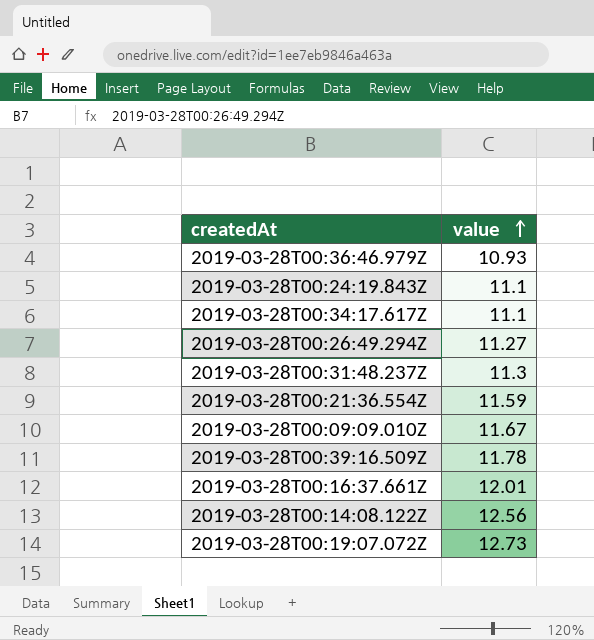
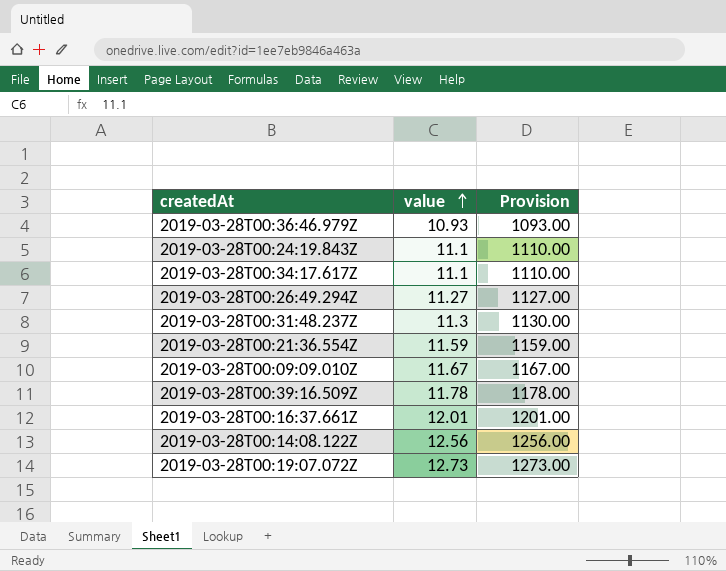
column Provision | formula: none -> [value] * 100

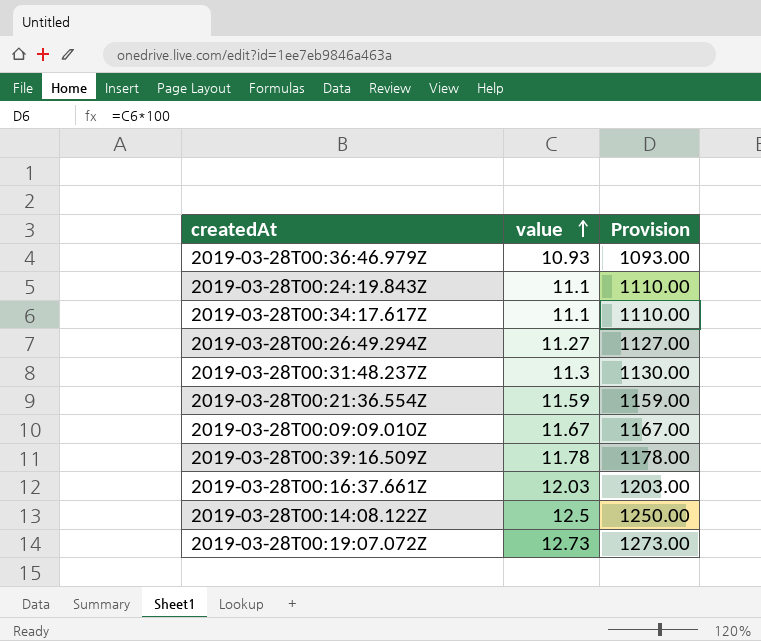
2019-03-28T00:16:37.661Z | value: 12.01 -> 12.03
2019-03-28T00:16:37.661Z | Provision: 1201.00 -> 1203.00
2019-03-28T00:14:08.122Z | value: 12.56 -> 12.5
2019-03-28T00:14:08.122Z | Provision: 1256.00 -> 1250.00

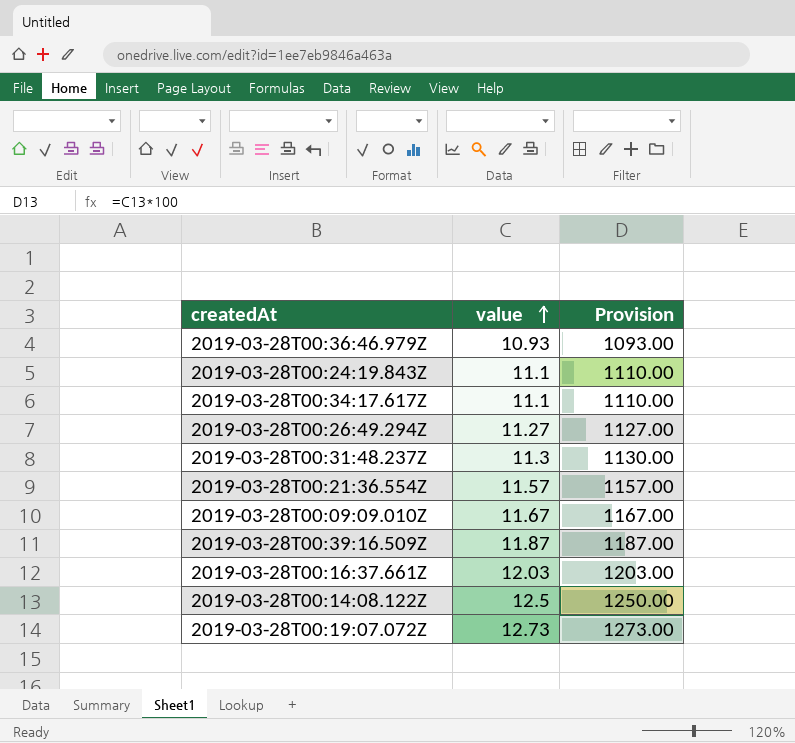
2019-03-28T00:21:36.554Z | value: 11.59 -> 11.57
2019-03-28T00:21:36.554Z | Provision: 1159.00 -> 1157.00
2019-03-28T00:39:16.509Z | value: 11.78 -> 11.87
2019-03-28T00:39:16.509Z | Provision: 1178.00 -> 1187.00

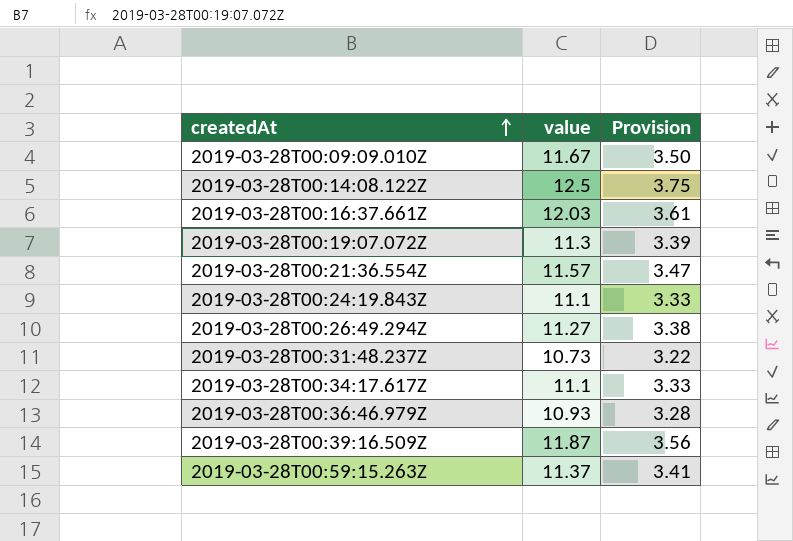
row order: value ascending -> createdAt ascending
column Provision | formula: [value] * 100 -> [value] * 0.3
2019-03-28T00:19:07.072Z | value: 12.73 -> 11.3
2019-03-28T00:31:48.237Z | value: 11.3 -> 10.73
row 2019-03-28T00:59:15.263Z: none -> 11.37 | 3.41

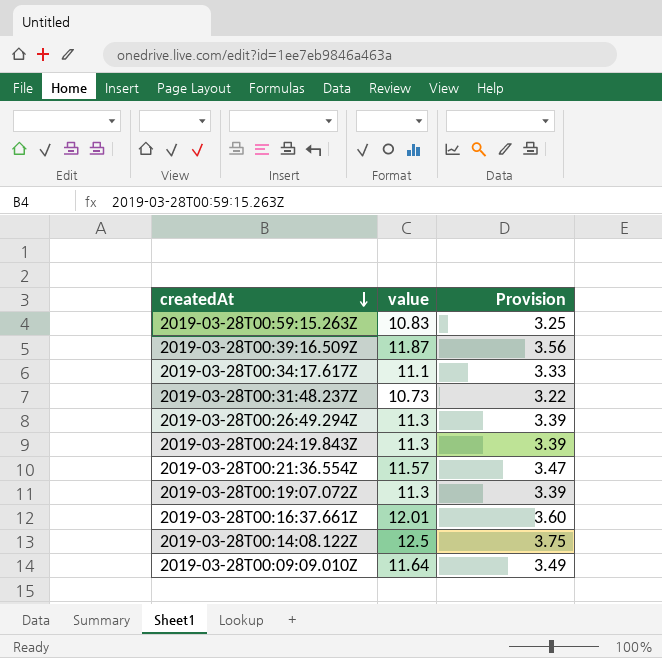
row order: createdAt ascending -> createdAt descending
row 2019-03-28T00:36:46.979Z: 10.93 | 3.28 -> none
2019-03-28T00:59:15.263Z | value: 11.37 -> 10.83
2019-03-28T00:59:15.263Z | Provision: 3.41 -> 3.25
2019-03-28T00:26:49.294Z | value: 11.27 -> 11.3
2019-03-28T00:26:49.294Z | Provision: 3.38 -> 3.39
2019-03-28T00:24:19.843Z | value: 11.1 -> 11.3
2019-03-28T00:24:19.843Z | Provision: 3.33 -> 3.39
2019-03-28T00:16:37.661Z | value: 12.03 -> 12.01
2019-03-28T00:16:37.661Z | Provision: 3.61 -> 3.60
2019-03-28T00:09:09.010Z | value: 11.67 -> 11.64
2019-03-28T00:09:09.010Z | Provision: 3.50 -> 3.49

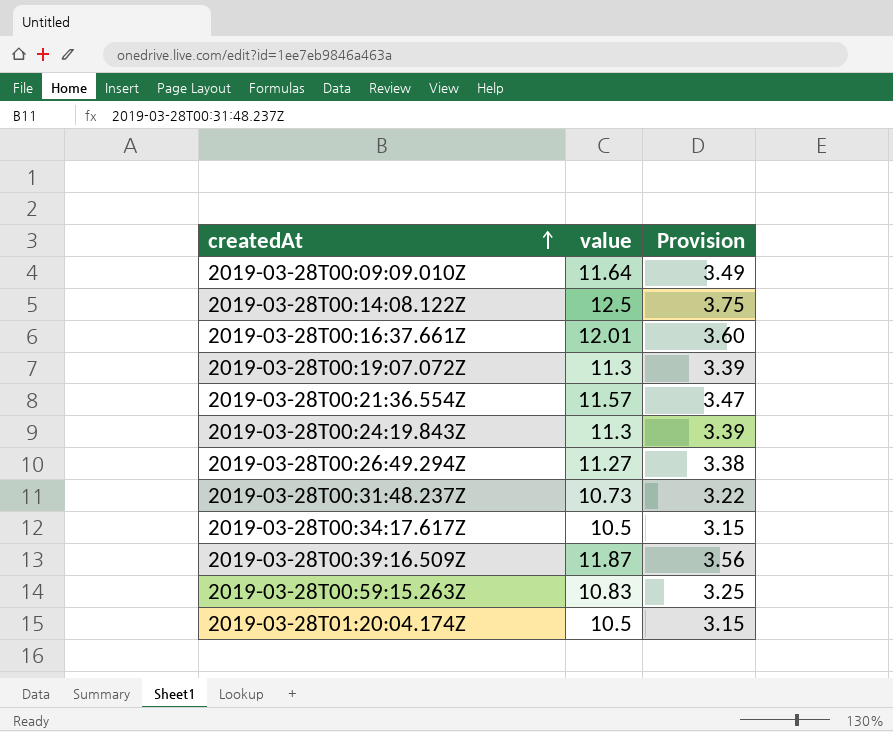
row order: createdAt descending -> createdAt ascending
2019-03-28T00:26:49.294Z | value: 11.3 -> 11.27
2019-03-28T00:26:49.294Z | Provision: 3.39 -> 3.38
2019-03-28T00:34:17.617Z | value: 11.1 -> 10.5
2019-03-28T00:34:17.617Z | Provision: 3.33 -> 3.15
row 2019-03-28T01:20:04.174Z: none -> 10.5 | 3.15

